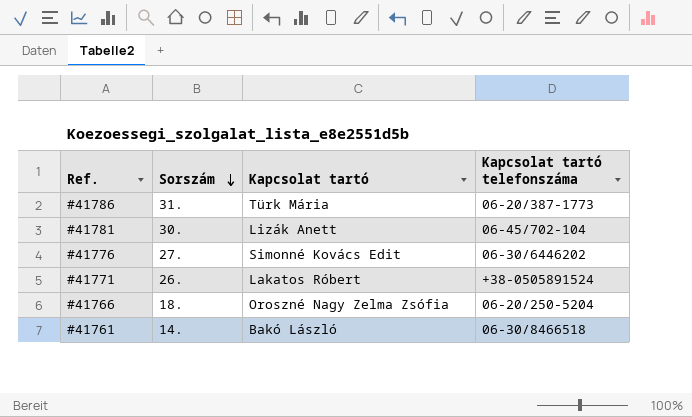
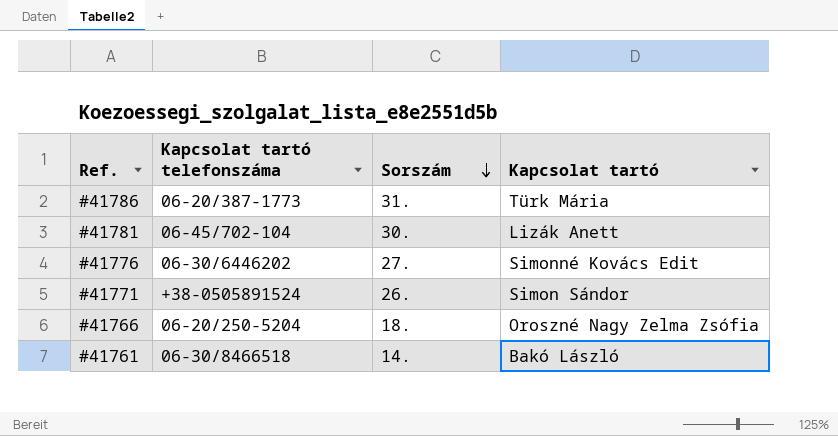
column Kapcsolat tartó telefonszáma | position: 4 -> 2
#41771 | Kapcsolat tartó: Lakatos Róbert -> Simon Sándor

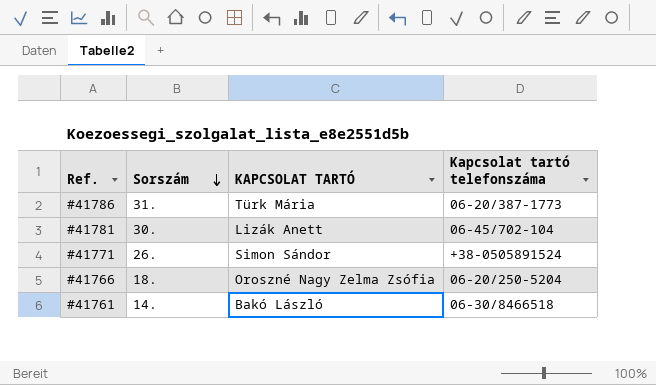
column name: Kapcsolat tartó -> KAPCSOLAT TARTÓ
column Kapcsolat tartó telefonszáma | position: 2 -> 4
row #41776: 06-30/6446202 | 27. | Simonné Kovács Edit -> none

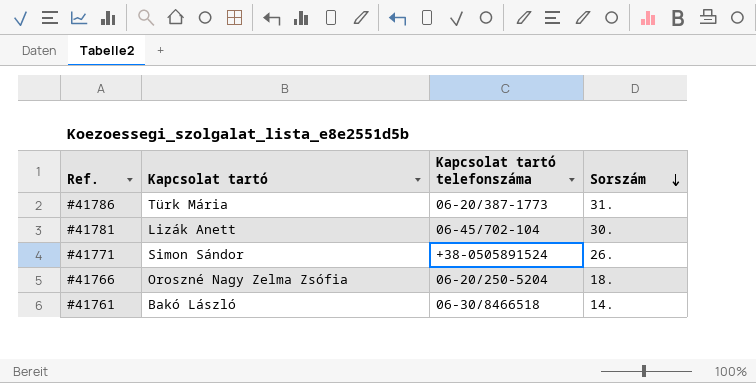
column name: KAPCSOLAT TARTÓ -> Kapcsolat tartó
column Sorszám | position: 2 -> 4

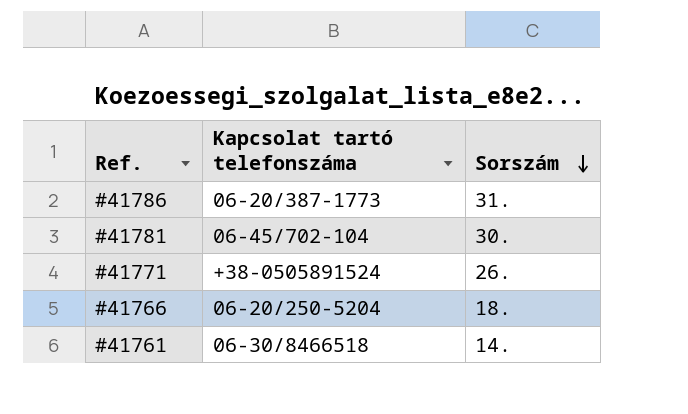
column Kapcsolat tartó | position: 2 -> none

